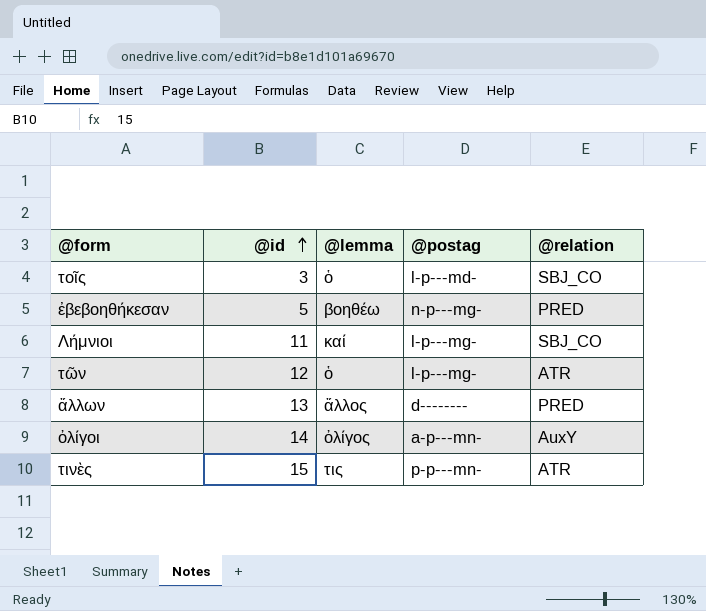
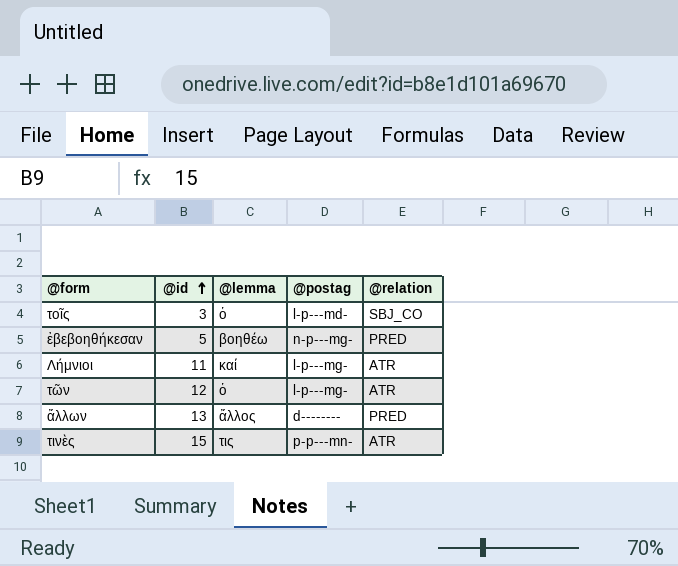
row ὀλίγοι: 14 | ὀλίγος | a-p---mn- | AuxY -> none
Λήμνιοι | @relation: SBJ_CO -> ATR

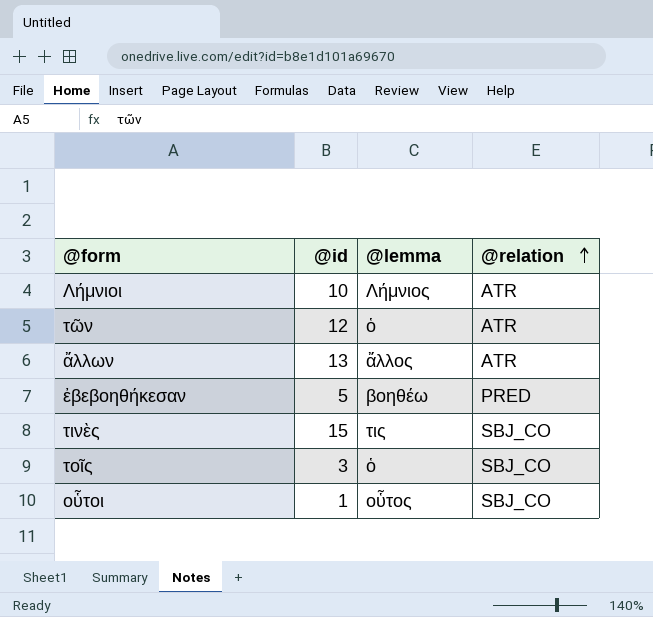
row order: @id ascending -> @relation ascending
column @postag | position: 4 -> none
Λήμνιοι | @id: 11 -> 10
Λήμνιοι | @lemma: καί -> Λήμνιος
ἄλλων | @relation: PRED -> ATR
τινὲς | @relation: ATR -> SBJ_CO
row οὗτοι: none -> 1 | οὗτος | SBJ_CO

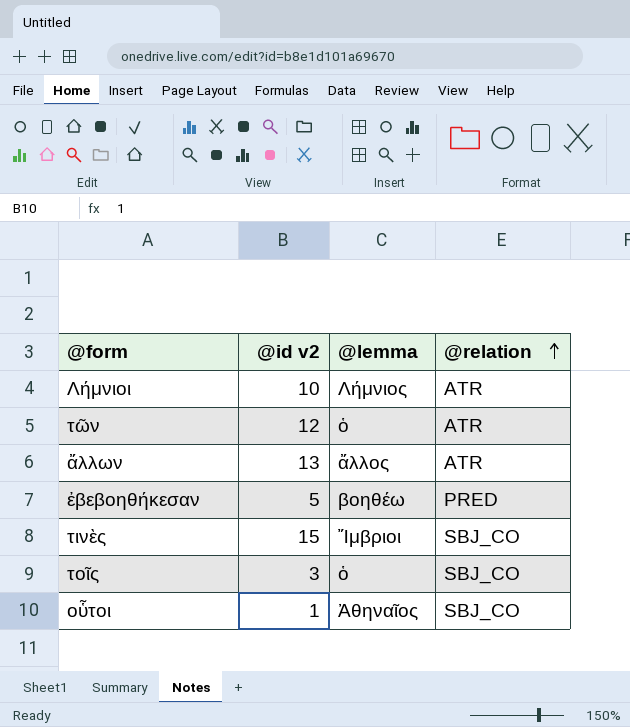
column name: @id -> @id v2
τινὲς | @lemma: τις -> Ἴμβριοι
οὗτοι | @lemma: οὗτος -> Ἀθηναῖος

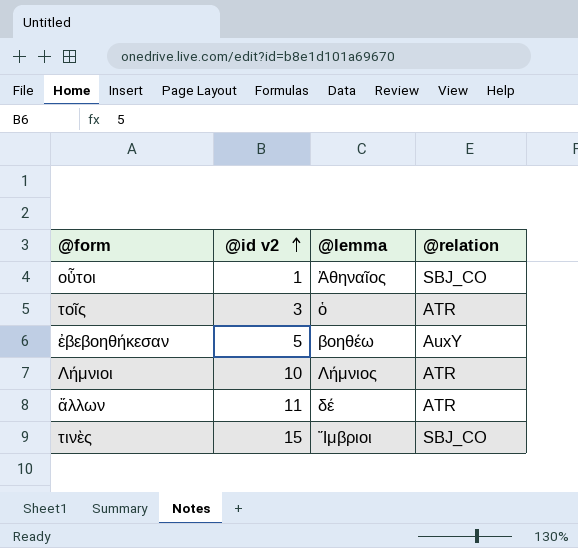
row order: @relation ascending -> @id v2 ascending
row τῶν: 12 | ὁ | ATR -> none
τοῖς | @relation: SBJ_CO -> ATR
ἐβεβοηθήκεσαν | @relation: PRED -> AuxY
ἄλλων | @id v2: 13 -> 11
ἄλλων | @lemma: ἄλλος -> δέ

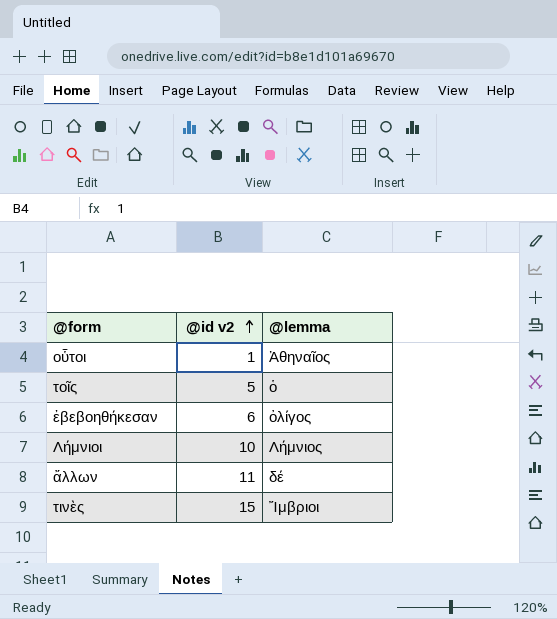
column @relation | position: 4 -> none
τοῖς | @id v2: 3 -> 5
ἐβεβοηθήκεσαν | @id v2: 5 -> 6
ἐβεβοηθήκεσαν | @lemma: βοηθέω -> ὀλίγος

